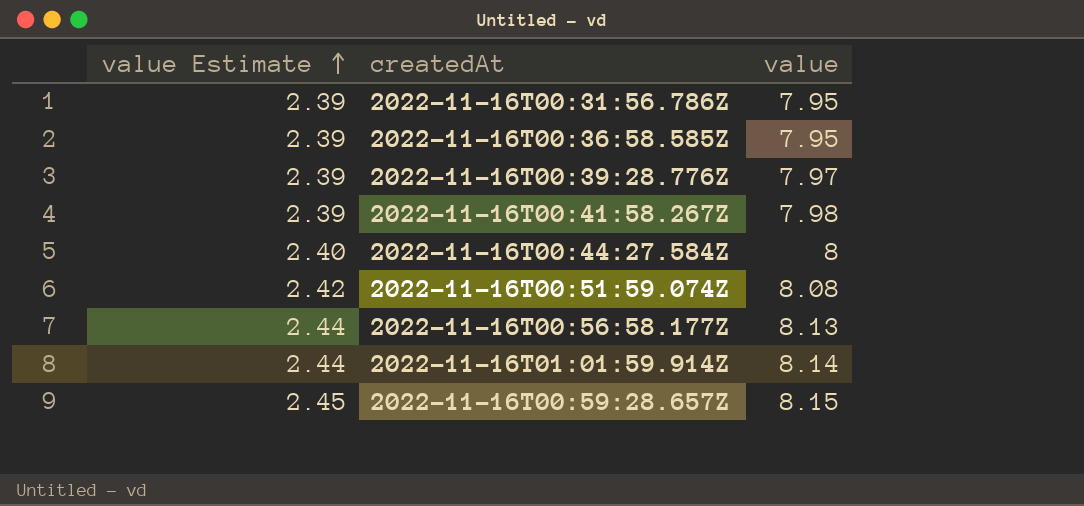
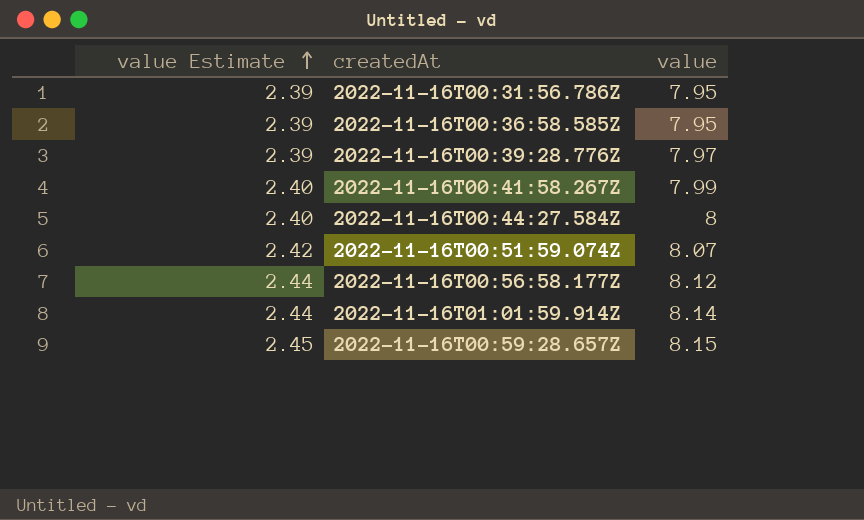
2022-11-16T00:41:58.267Z | value Estimate: 2.39 -> 2.40
2022-11-16T00:41:58.267Z | value: 7.98 -> 7.99
2022-11-16T00:51:59.074Z | value: 8.08 -> 8.07
2022-11-16T00:56:58.177Z | value: 8.13 -> 8.12

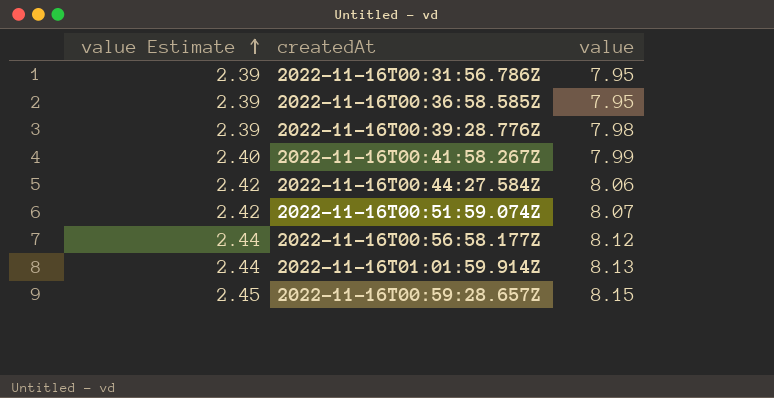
2022-11-16T00:39:28.776Z | value: 7.97 -> 7.98
2022-11-16T00:44:27.584Z | value Estimate: 2.40 -> 2.42
2022-11-16T00:44:27.584Z | value: 8 -> 8.06
2022-11-16T01:01:59.914Z | value: 8.14 -> 8.13

